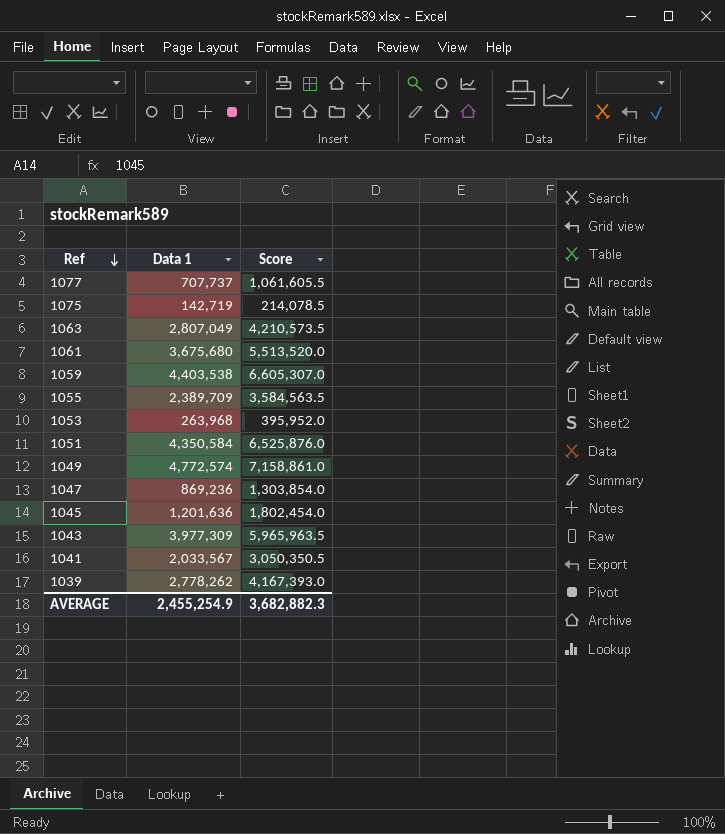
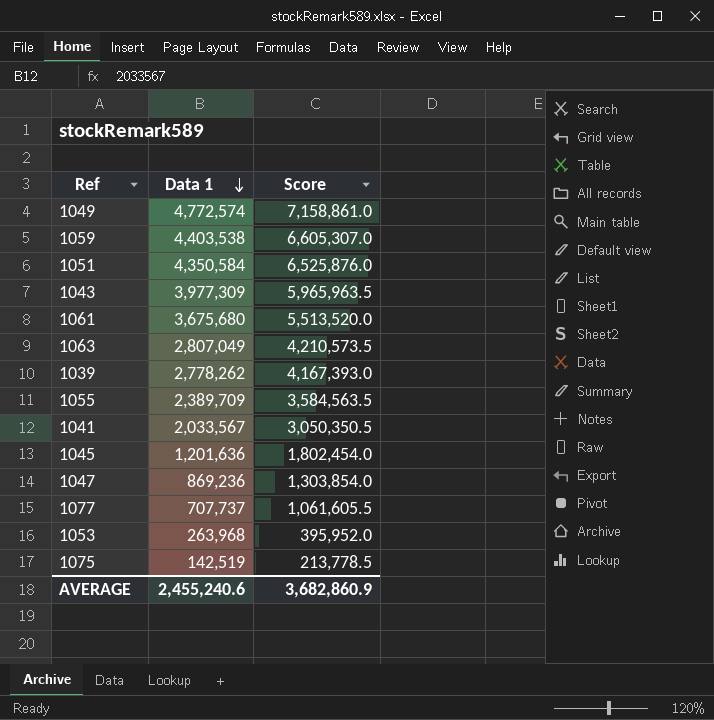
row order: Ref descending -> Data 1 descending
1075 | Data 1: 142,719 -> 142,519
1075 | Score: 214,078.5 -> 213,778.5
AVERAGE | Data 1: 2,455,254.9 -> 2,455,240.6
AVERAGE | Score: 3,682,882.3 -> 3,682,860.9

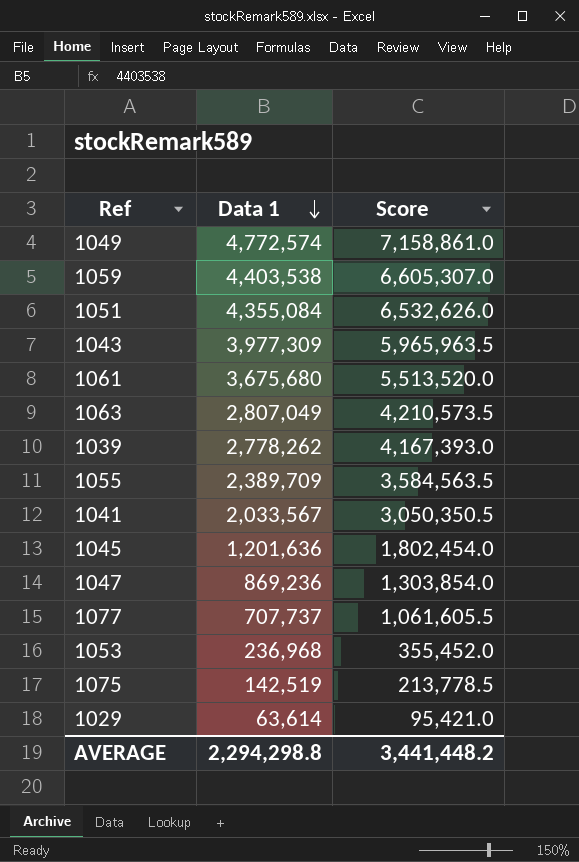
1051 | Data 1: 4,350,584 -> 4,355,084
1051 | Score: 6,525,876.0 -> 6,532,626.0
1053 | Data 1: 263,968 -> 236,968
1053 | Score: 395,952.0 -> 355,452.0
row 1029: none -> 63,614 | 95,421.0
AVERAGE | Data 1: 2,455,240.6 -> 2,294,298.8
AVERAGE | Score: 3,682,860.9 -> 3,441,448.2

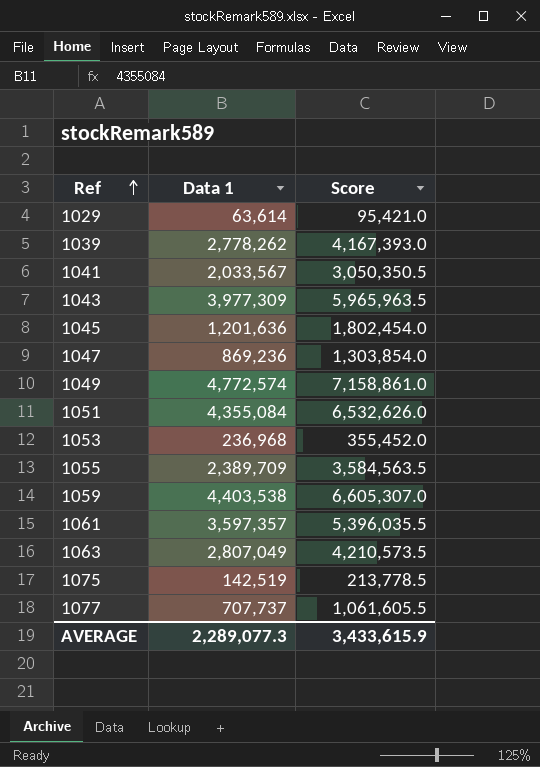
row order: Data 1 descending -> Ref ascending
1061 | Data 1: 3,675,680 -> 3,597,357
1061 | Score: 5,513,520.0 -> 5,396,035.5
AVERAGE | Data 1: 2,294,298.8 -> 2,289,077.3
AVERAGE | Score: 3,441,448.2 -> 3,433,615.9

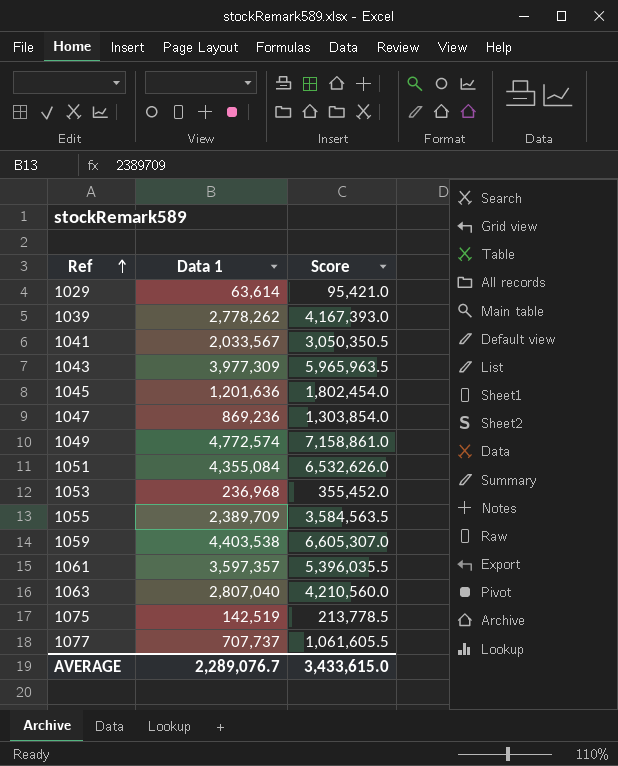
1063 | Data 1: 2,807,049 -> 2,807,040
1063 | Score: 4,210,573.5 -> 4,210,560.0
AVERAGE | Data 1: 2,289,077.3 -> 2,289,076.7
AVERAGE | Score: 3,433,615.9 -> 3,433,615.0

